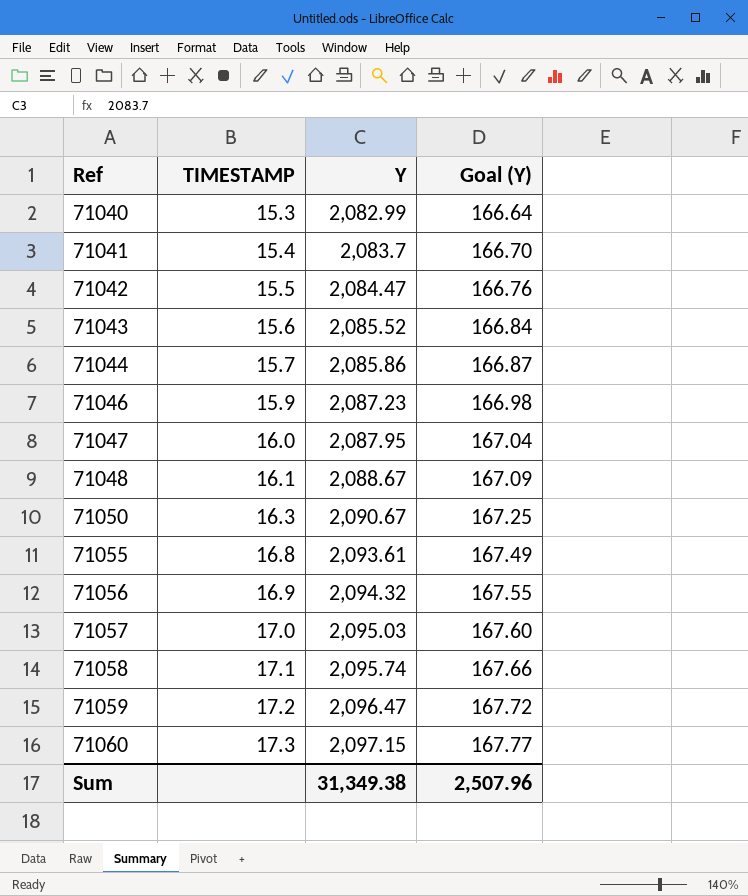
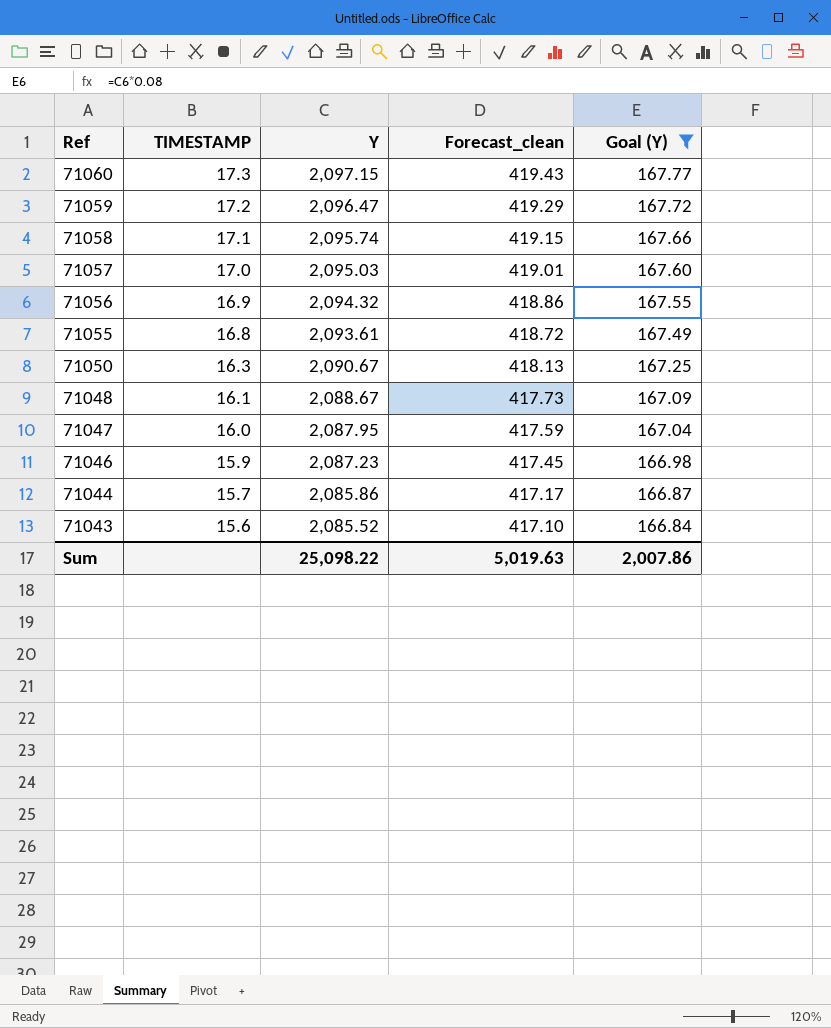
filter: none -> Goal (Y) >= 166.84
row order: Ref ascending -> Ref descending
column Forecast_clean | formula: none -> [Y] * 0.2
Sum | Y: 31,349.38 -> 25,098.22
Sum | Goal (Y): 2,507.96 -> 2,007.86

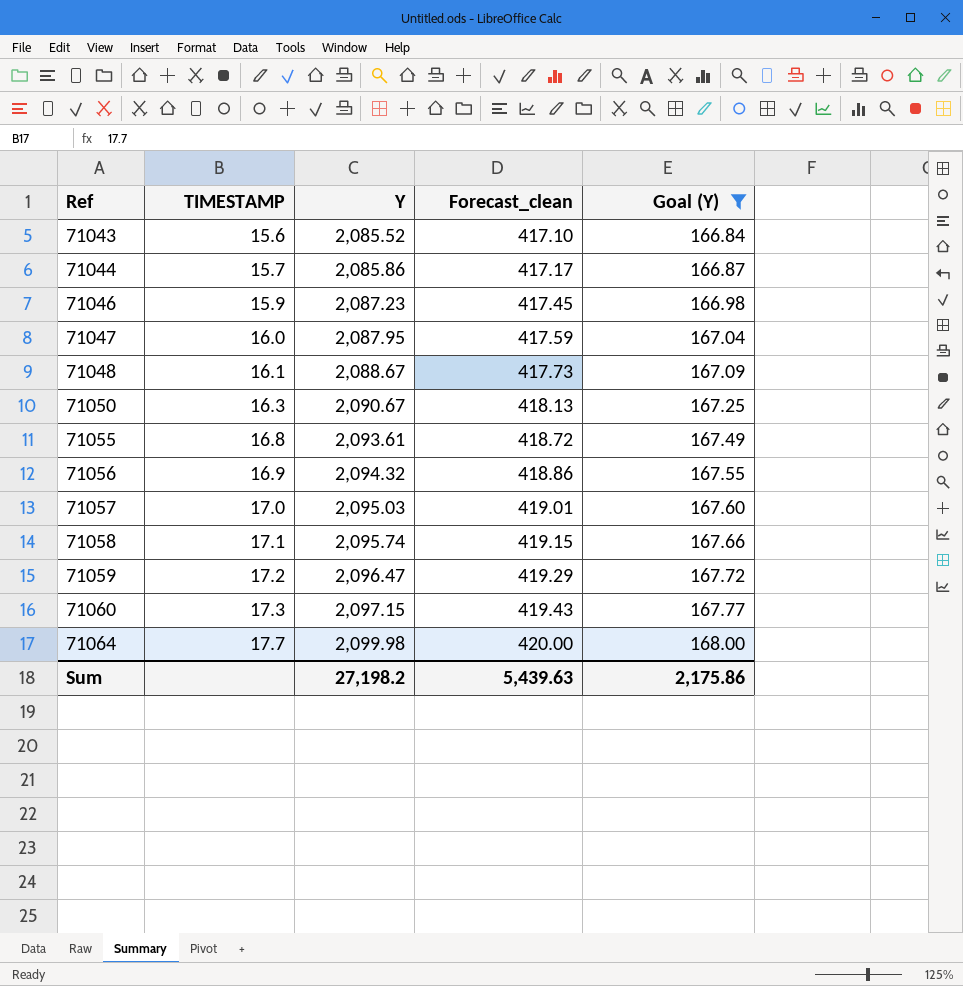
row order: Ref descending -> Ref ascending
row 71064: none -> 17.7 | 2,099.98 | 420.00 | 168.00
Sum | Y: 25,098.22 -> 27,198.2
Sum | Forecast_clean: 5,019.63 -> 5,439.63
Sum | Goal (Y): 2,007.86 -> 2,175.86

